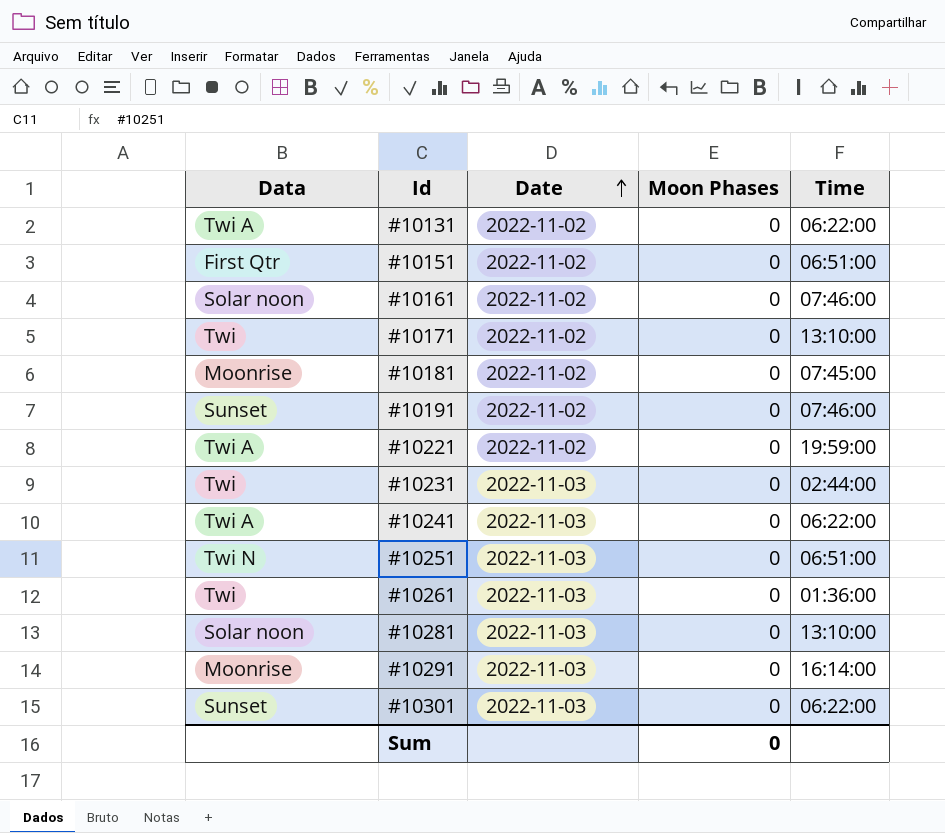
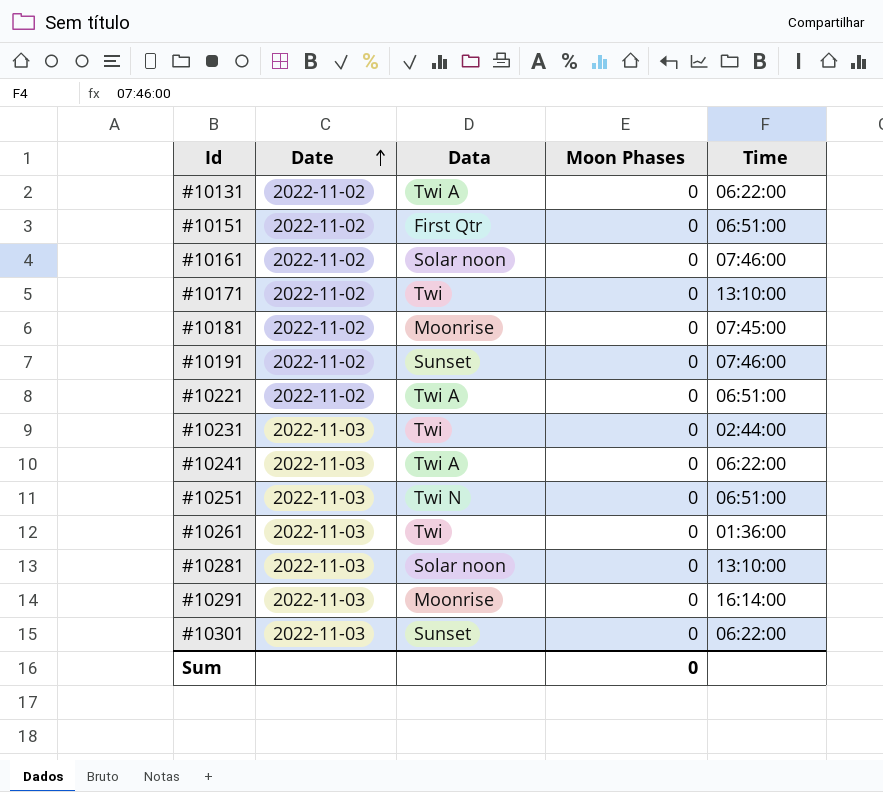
column Data | position: 1 -> 3
#10221 | Time: 19:59:00 -> 06:51:00

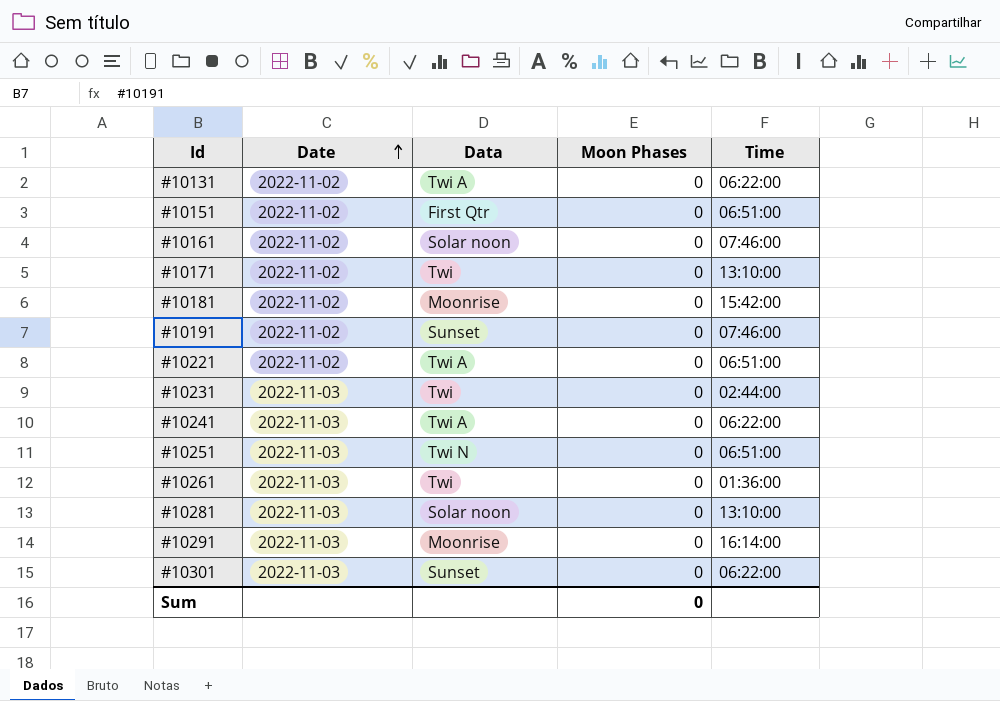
#10181 | Time: 07:45:00 -> 15:42:00

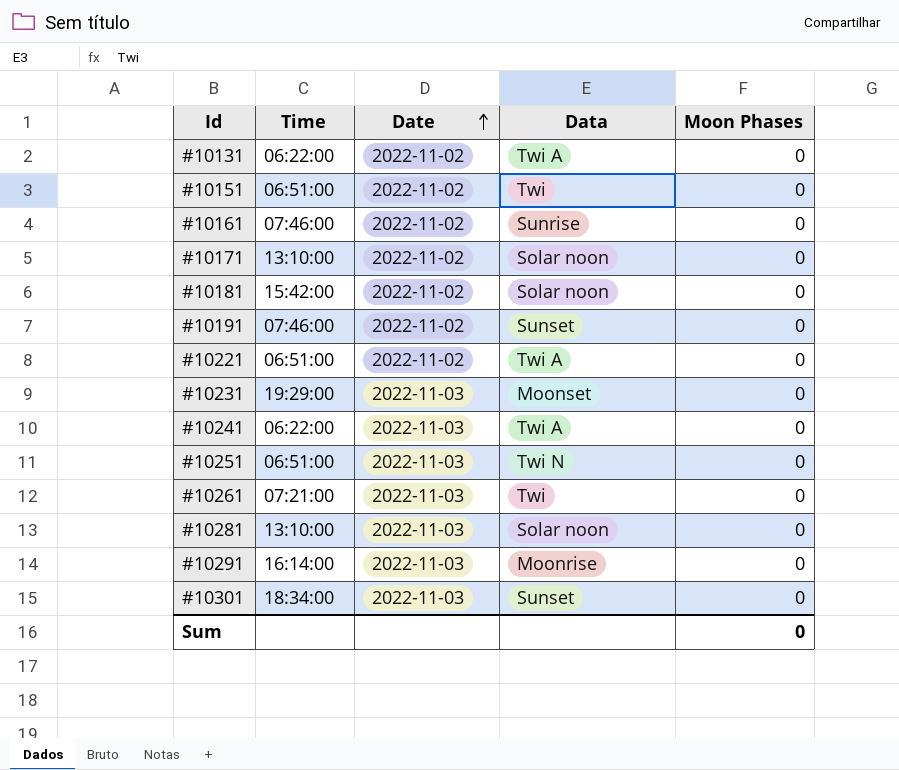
column Time | position: 5 -> 2
#10151 | Data: First Qtr -> Twi
#10161 | Data: Solar noon -> Sunrise
#10171 | Data: Twi -> Solar noon
#10181 | Data: Moonrise -> Solar noon
#10231 | Time: 02:44:00 -> 19:29:00
#10231 | Data: Twi -> Moonset
#10261 | Time: 01:36:00 -> 07:21:00
#10301 | Time: 06:22:00 -> 18:34:00

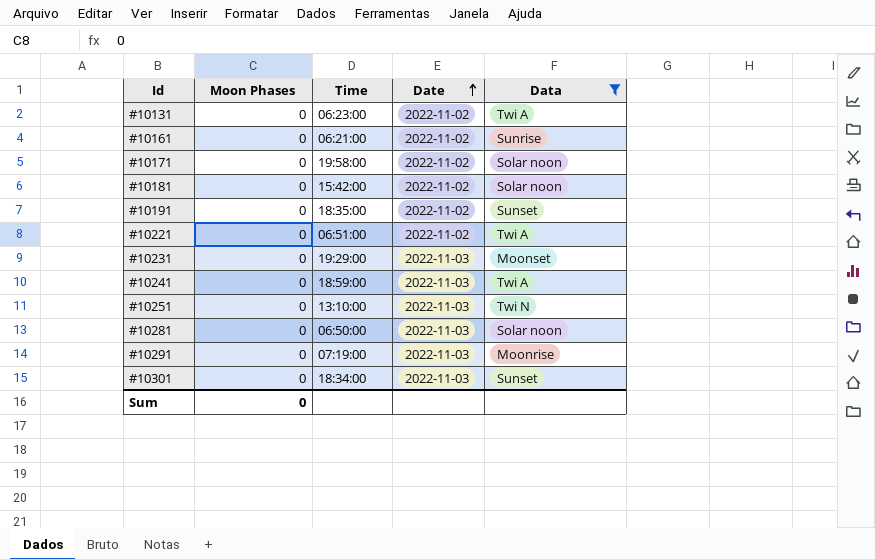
filter: none -> Data != Twi
column Moon Phases | position: 5 -> 2
#10131 | Time: 06:22:00 -> 06:23:00
#10161 | Time: 07:46:00 -> 06:21:00
#10171 | Time: 13:10:00 -> 19:58:00
#10191 | Time: 07:46:00 -> 18:35:00
#10241 | Time: 06:22:00 -> 18:59:00
#10251 | Time: 06:51:00 -> 13:10:00
#10281 | Time: 13:10:00 -> 06:50:00
#10291 | Time: 16:14:00 -> 07:19:00

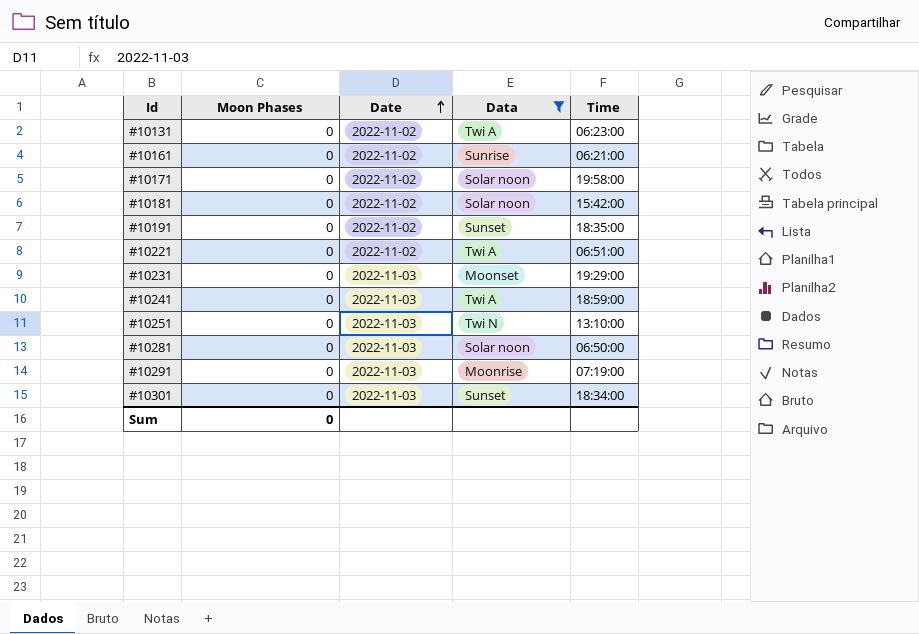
column Time | position: 3 -> 5

